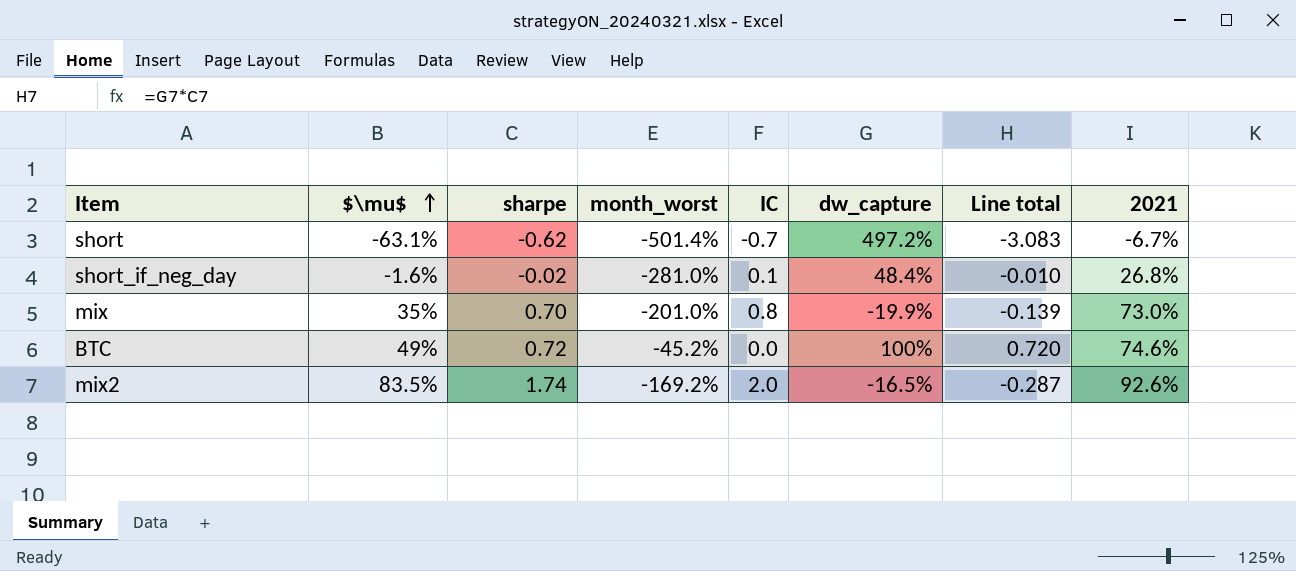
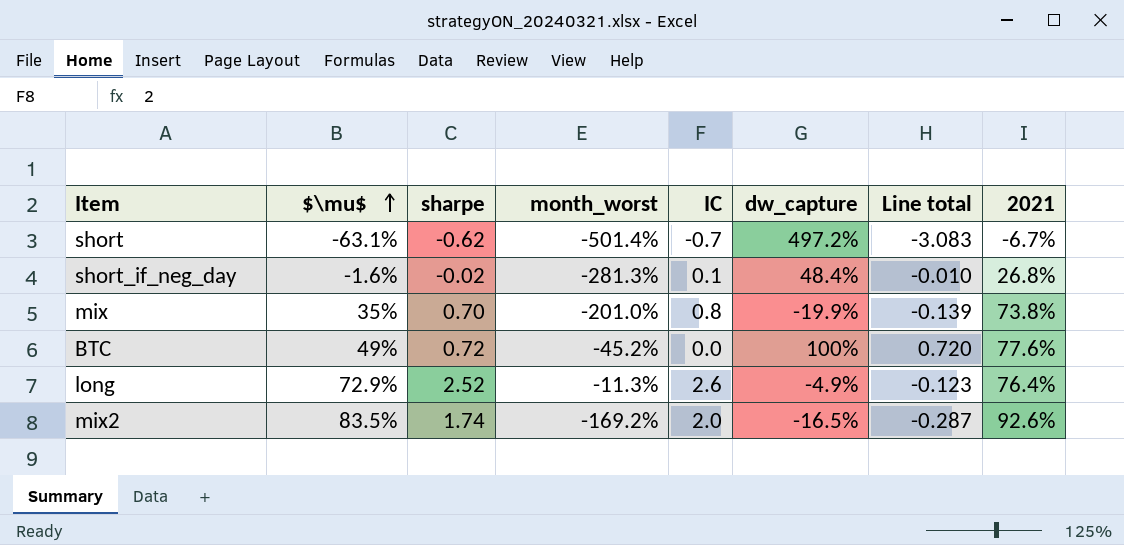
short_if_neg_day | month_worst: -281.0% -> -281.3%
mix | 2021: 73.0% -> 73.8%
BTC | 2021: 74.6% -> 77.6%
row long: none -> 72.9% | 2.52 | -11.3% | 2.6 | -4.9% | -0.123 | 76.4%

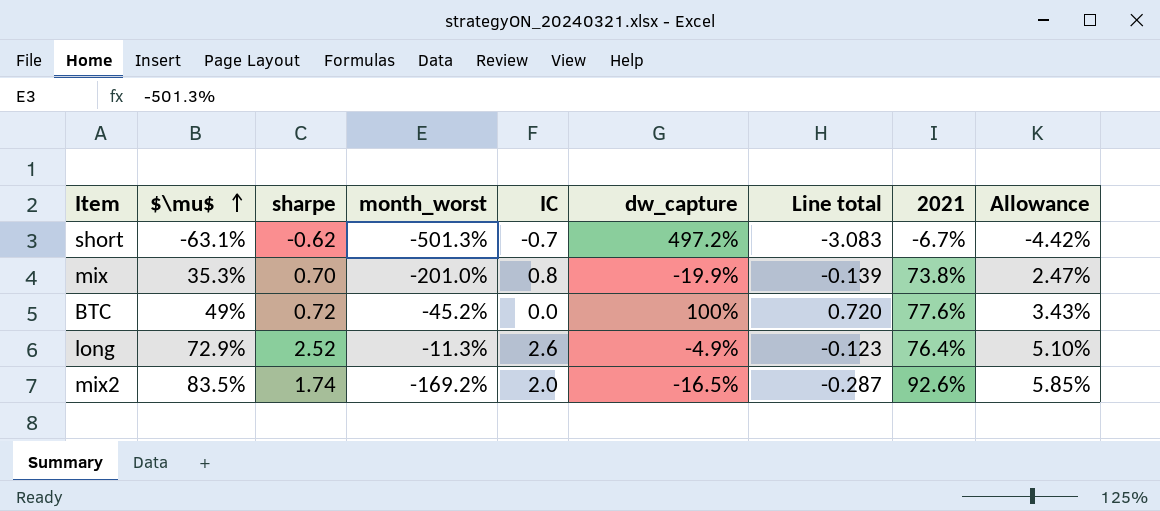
column Allowance | formula: none -> [$\mu$] * 0.07
row short_if_neg_day: -1.6% | -0.02 | -281.3% | 0.1 | 48.4% | -0.010 | 26.8% -> none
short | month_worst: -501.4% -> -501.3%
mix | $\mu$: 35% -> 35.3%

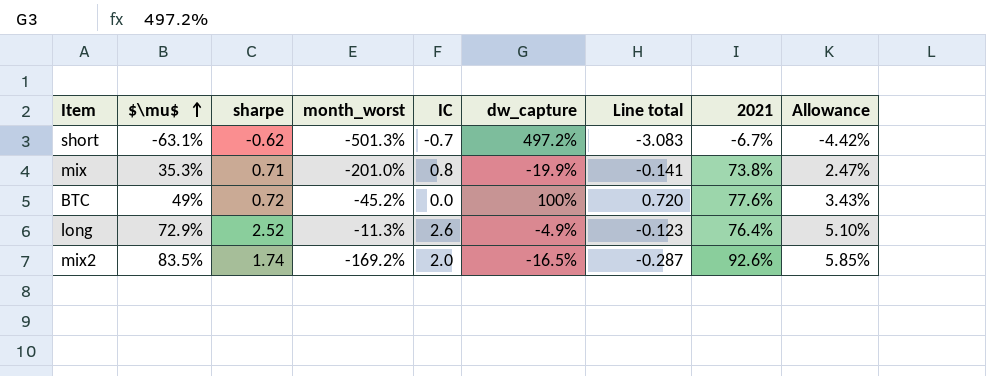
mix | sharpe: 0.70 -> 0.71
mix | Line total: -0.139 -> -0.141

